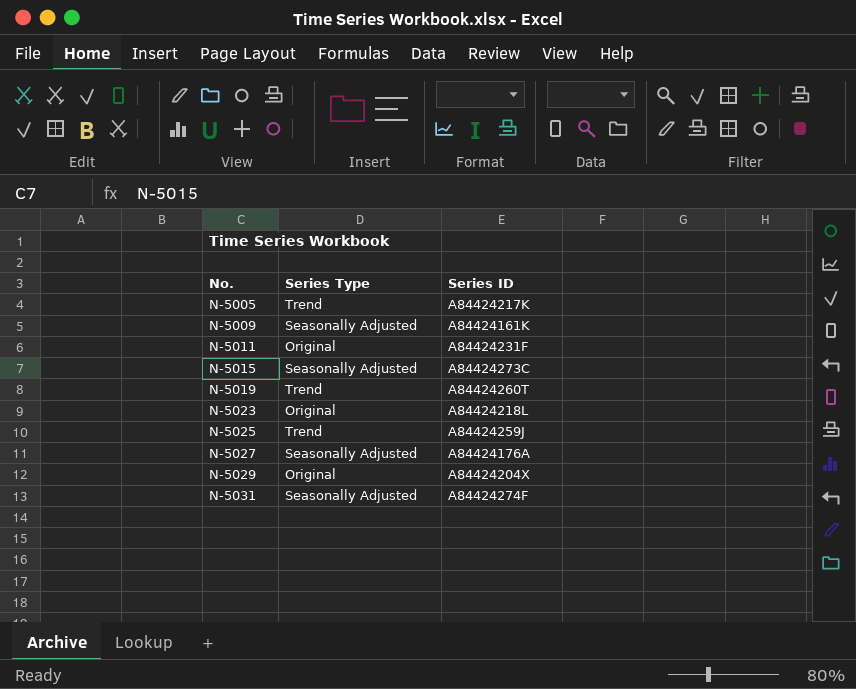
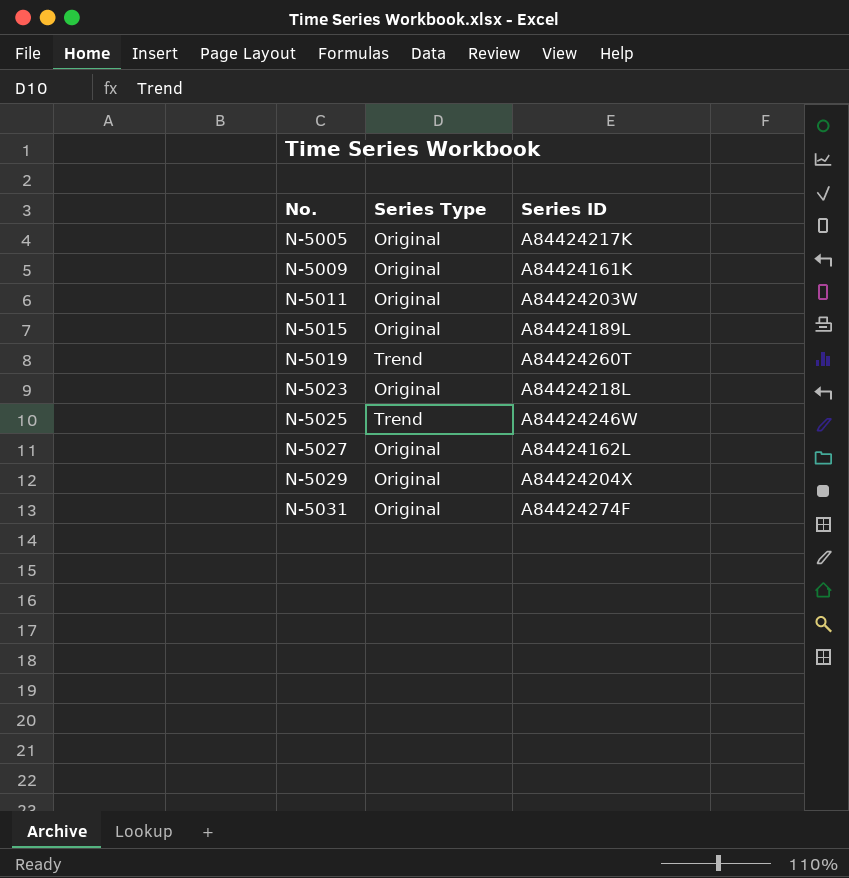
N-5005 | Series Type: Trend -> Original
N-5009 | Series Type: Seasonally Adjusted -> Original
N-5011 | Series ID: A84424231F -> A84424203W
N-5015 | Series Type: Seasonally Adjusted -> Original
N-5015 | Series ID: A84424273C -> A84424189L
N-5025 | Series ID: A84424259J -> A84424246W
N-5027 | Series Type: Seasonally Adjusted -> Original
N-5027 | Series ID: A84424176A -> A84424162L
N-5031 | Series Type: Seasonally Adjusted -> Original

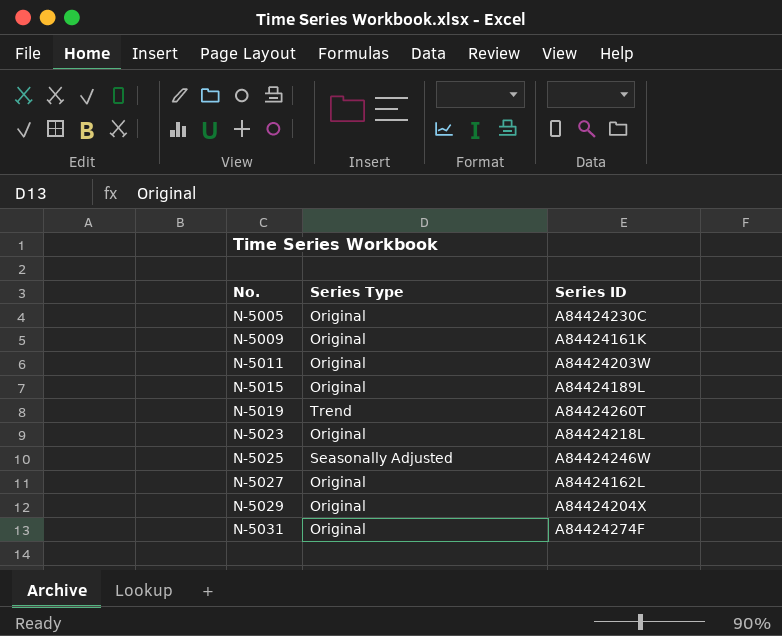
N-5005 | Series ID: A84424217K -> A84424230C
N-5025 | Series Type: Trend -> Seasonally Adjusted

